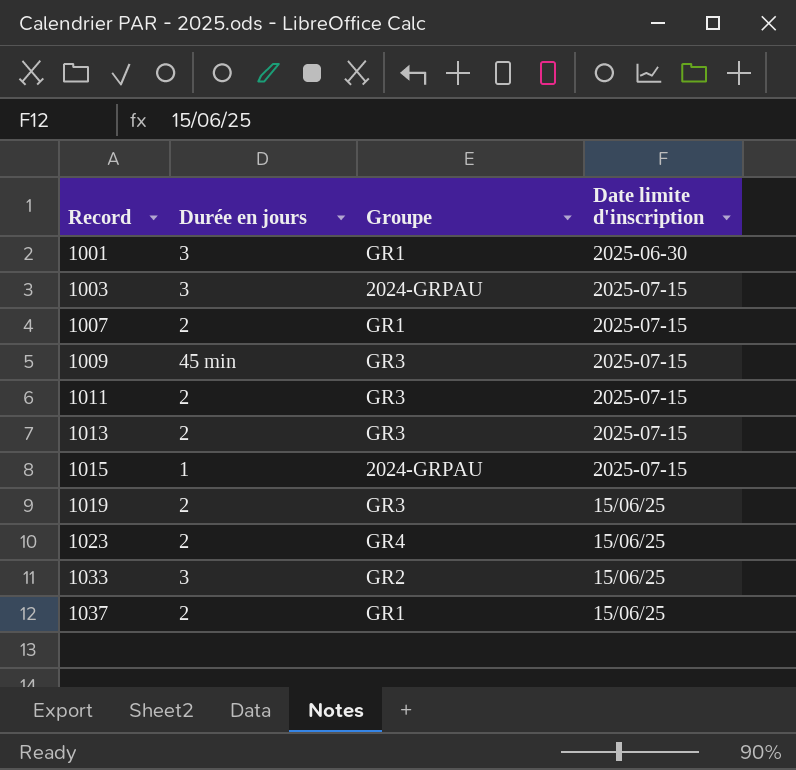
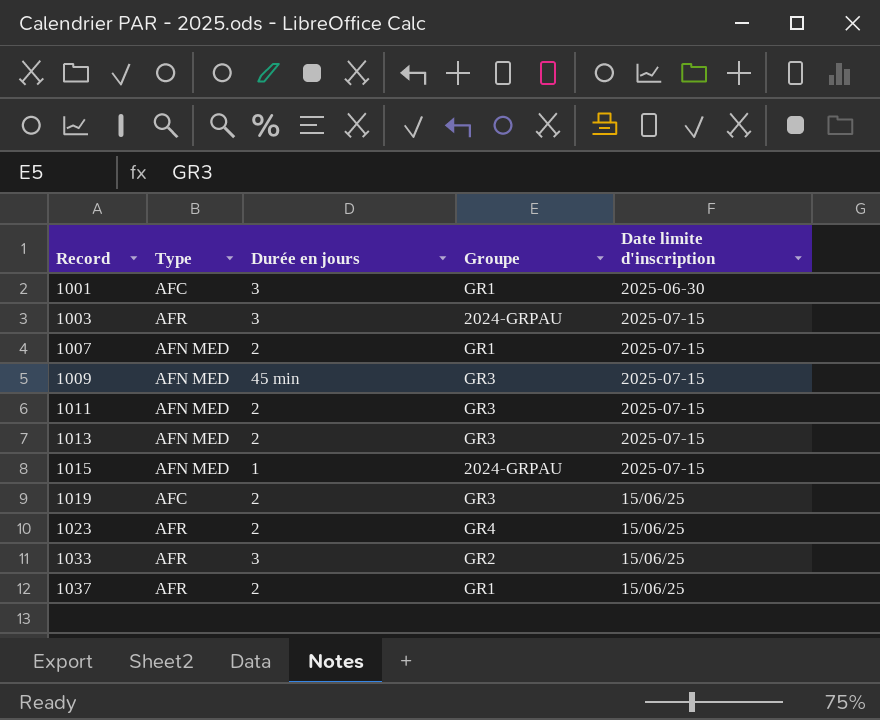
column Type | position: none -> 2

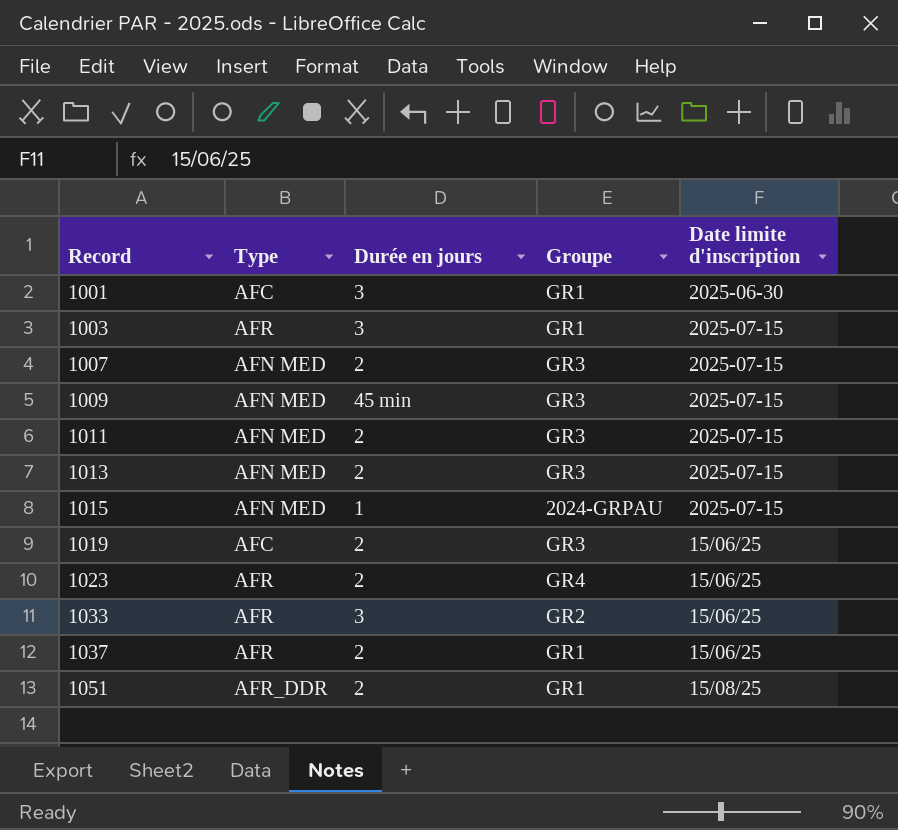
1003 | Groupe: 2024-GRPAU -> GR1
1007 | Groupe: GR1 -> GR3
row 1051: none -> AFR_DDR | 2 | GR1 | 15/08/25

